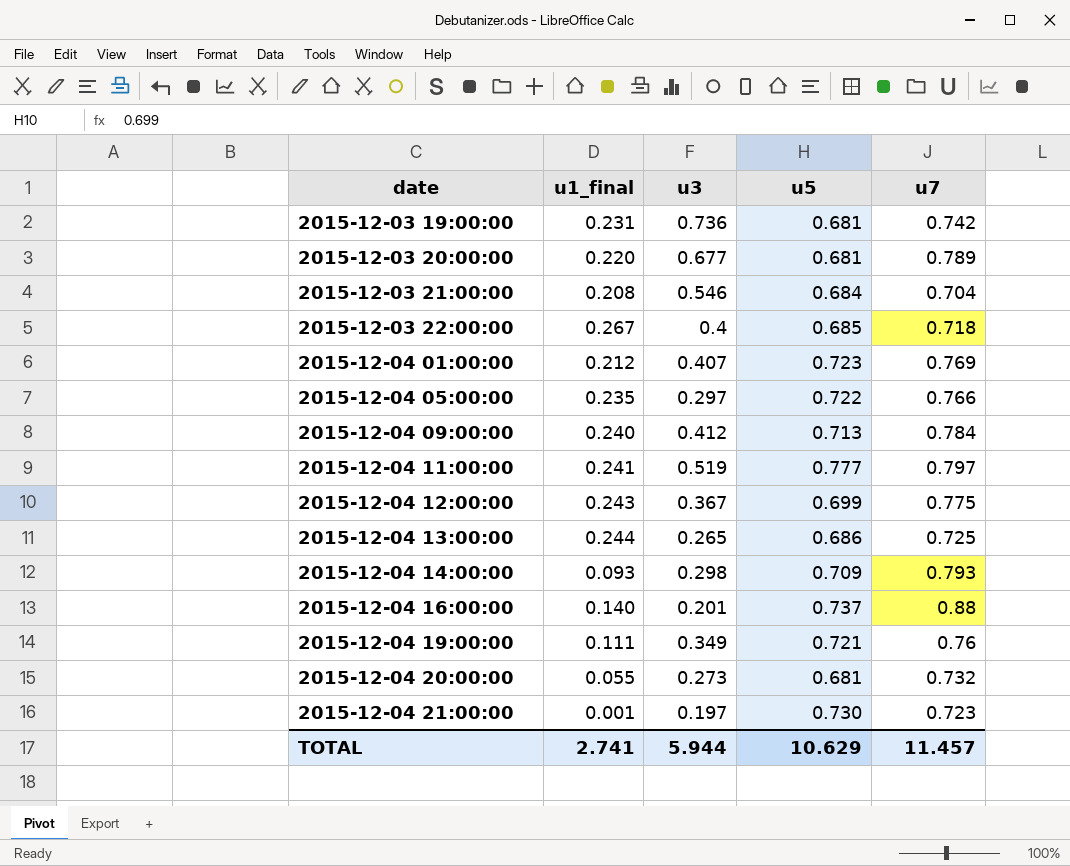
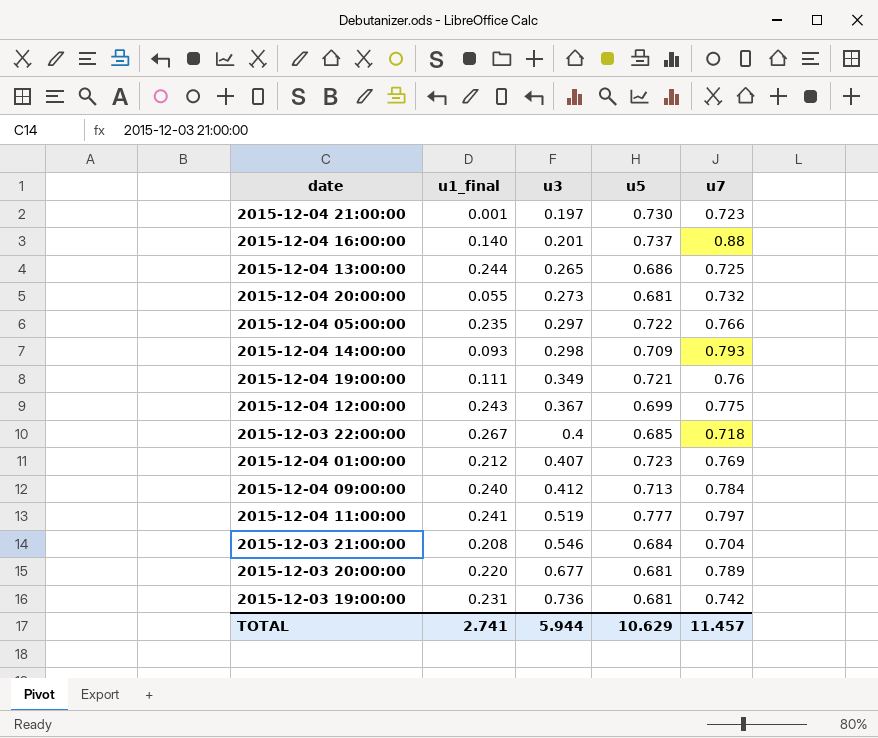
row order: date ascending -> u3 ascending

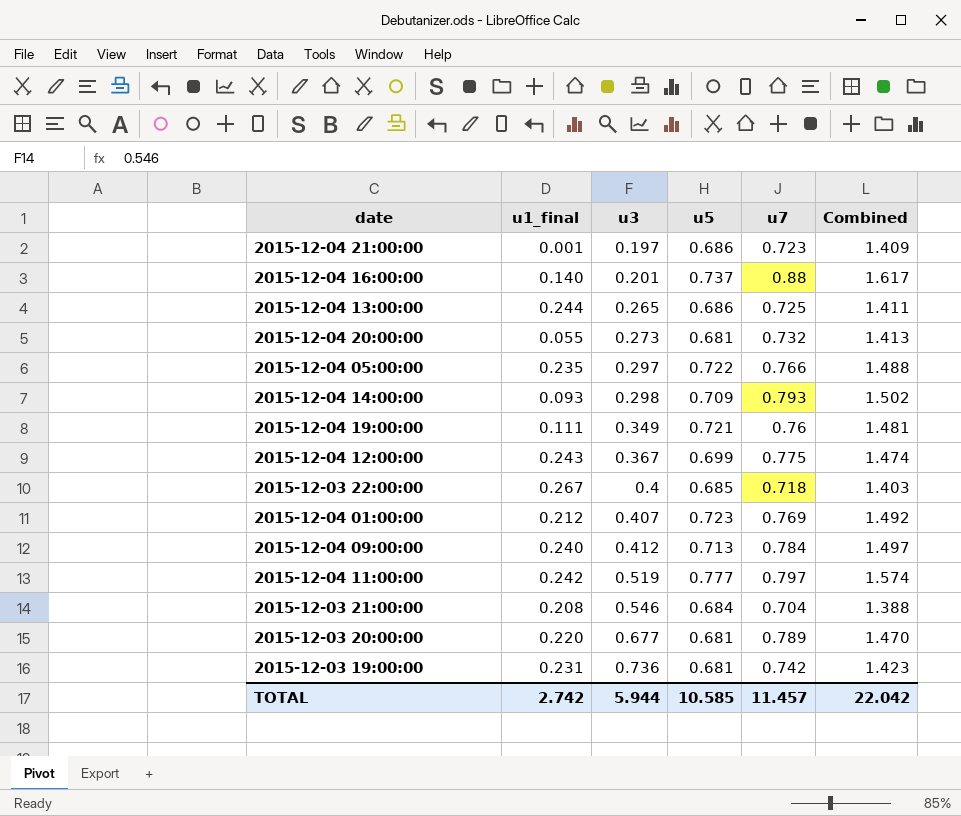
column Combined | formula: none -> [u5] + [u7]
2015-12-04 21:00:00 | u5: 0.730 -> 0.686
2015-12-04 11:00:00 | u1_final: 0.241 -> 0.242
TOTAL | u1_final: 2.741 -> 2.742
TOTAL | u5: 10.629 -> 10.585

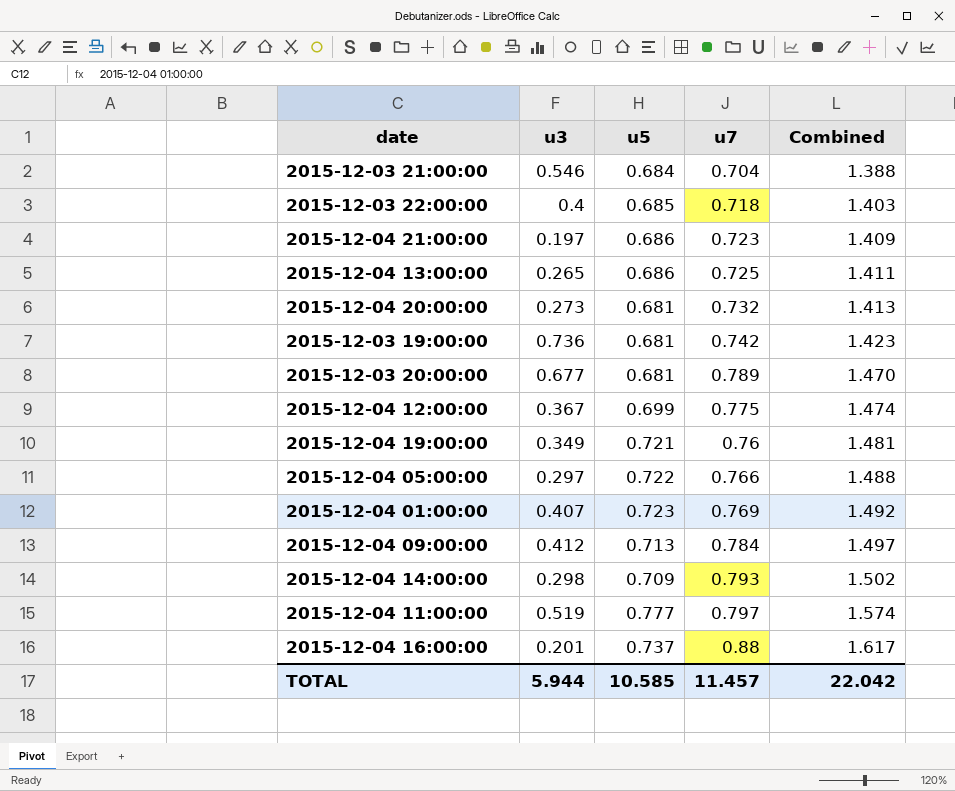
row order: u3 ascending -> Combined ascending
column u1_final | position: 2 -> none

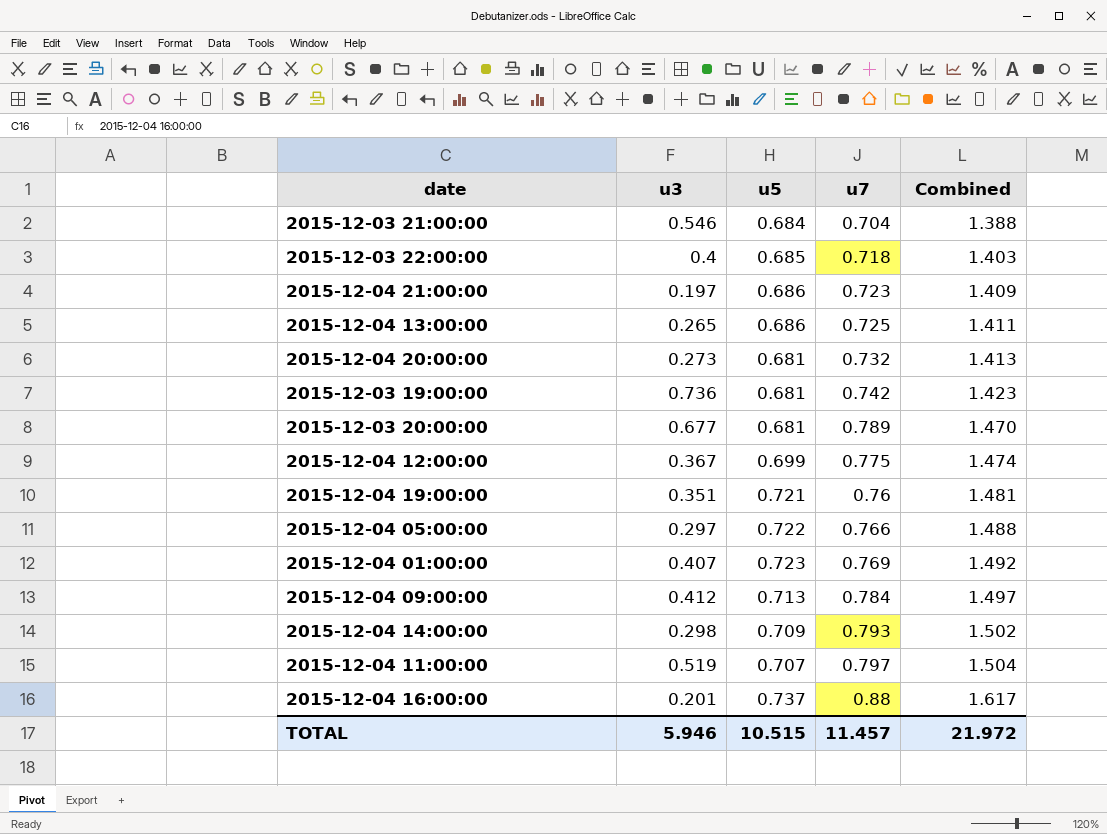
2015-12-04 19:00:00 | u3: 0.349 -> 0.351
2015-12-04 11:00:00 | u5: 0.777 -> 0.707
2015-12-04 11:00:00 | Combined: 1.574 -> 1.504
TOTAL | u3: 5.944 -> 5.946
TOTAL | u5: 10.585 -> 10.515
TOTAL | Combined: 22.042 -> 21.972

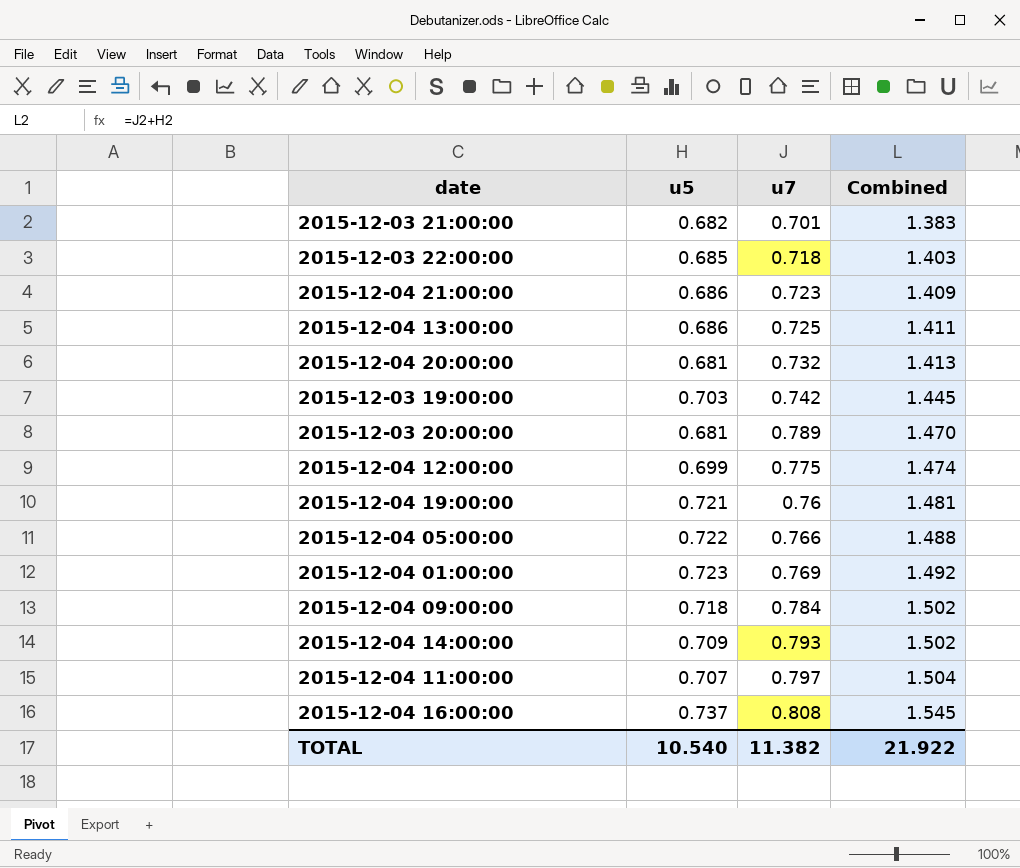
column u3 | position: 2 -> none
2015-12-03 21:00:00 | u5: 0.684 -> 0.682
2015-12-03 21:00:00 | u7: 0.704 -> 0.701
2015-12-03 21:00:00 | Combined: 1.388 -> 1.383
2015-12-03 19:00:00 | u5: 0.681 -> 0.703
2015-12-03 19:00:00 | Combined: 1.423 -> 1.445
2015-12-04 09:00:00 | u5: 0.713 -> 0.718
2015-12-04 09:00:00 | Combined: 1.497 -> 1.502
2015-12-04 16:00:00 | u7: 0.88 -> 0.808
2015-12-04 16:00:00 | Combined: 1.617 -> 1.545
TOTAL | u5: 10.515 -> 10.540
TOTAL | u7: 11.457 -> 11.382
TOTAL | Combined: 21.972 -> 21.922

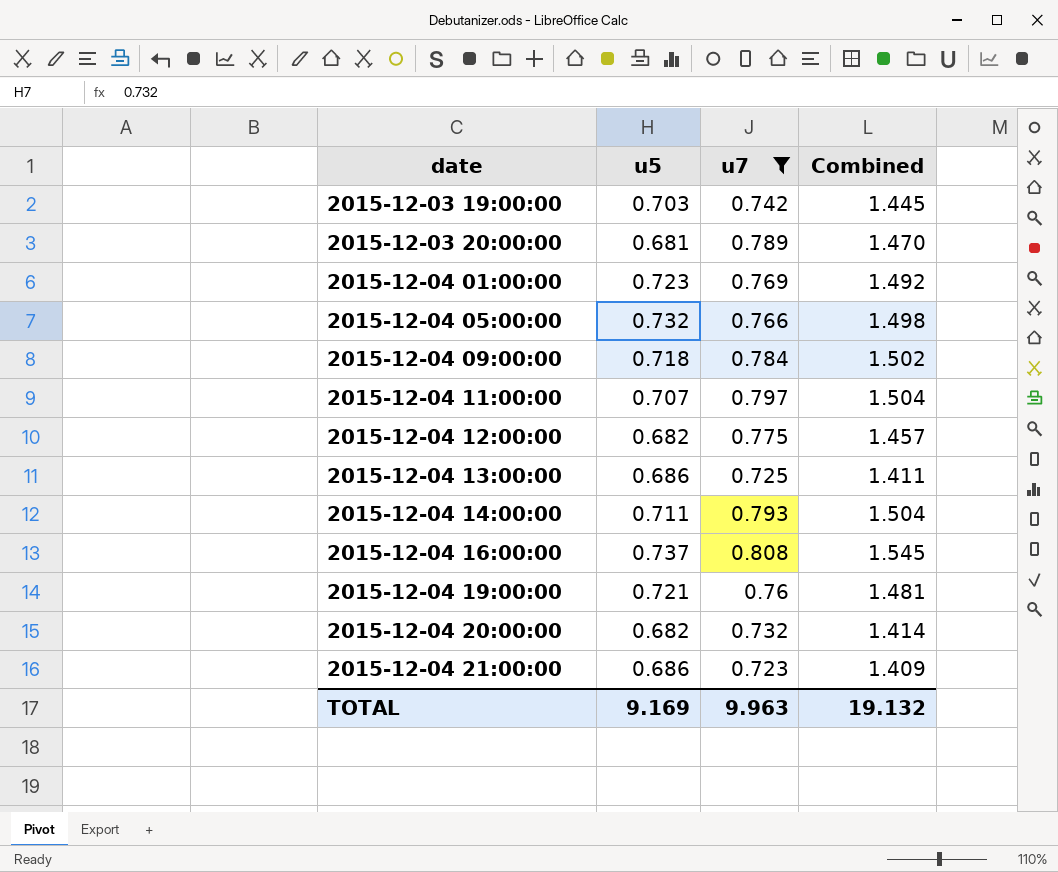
filter: none -> u7 >= 0.723
row order: Combined ascending -> date ascending
2015-12-04 05:00:00 | u5: 0.722 -> 0.732
2015-12-04 05:00:00 | Combined: 1.488 -> 1.498
2015-12-04 12:00:00 | u5: 0.699 -> 0.682
2015-12-04 12:00:00 | Combined: 1.474 -> 1.457
2015-12-04 14:00:00 | u5: 0.709 -> 0.711
2015-12-04 14:00:00 | Combined: 1.502 -> 1.504
2015-12-04 20:00:00 | u5: 0.681 -> 0.682
2015-12-04 20:00:00 | Combined: 1.413 -> 1.414
TOTAL | u5: 10.540 -> 9.169
TOTAL | u7: 11.382 -> 9.963
TOTAL | Combined: 21.922 -> 19.132

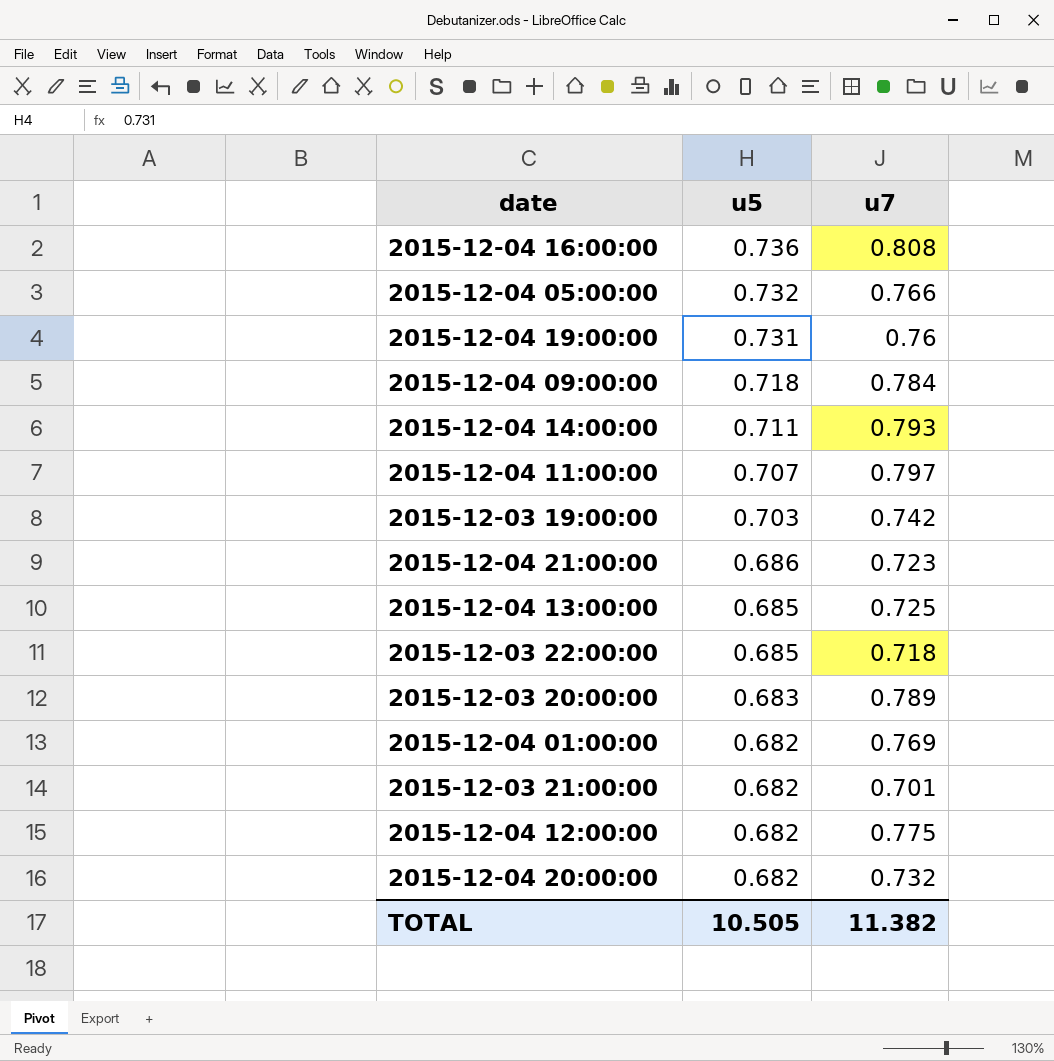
filter: u7 >= 0.723 -> none
row order: date ascending -> u5 descending
column Combined | formula: [u5] + [u7] -> none
2015-12-04 16:00:00 | u5: 0.737 -> 0.736
2015-12-04 19:00:00 | u5: 0.721 -> 0.731
2015-12-04 13:00:00 | u5: 0.686 -> 0.685
2015-12-03 20:00:00 | u5: 0.681 -> 0.683
2015-12-04 01:00:00 | u5: 0.723 -> 0.682
TOTAL | u5: 9.169 -> 10.505
TOTAL | u7: 9.963 -> 11.382

